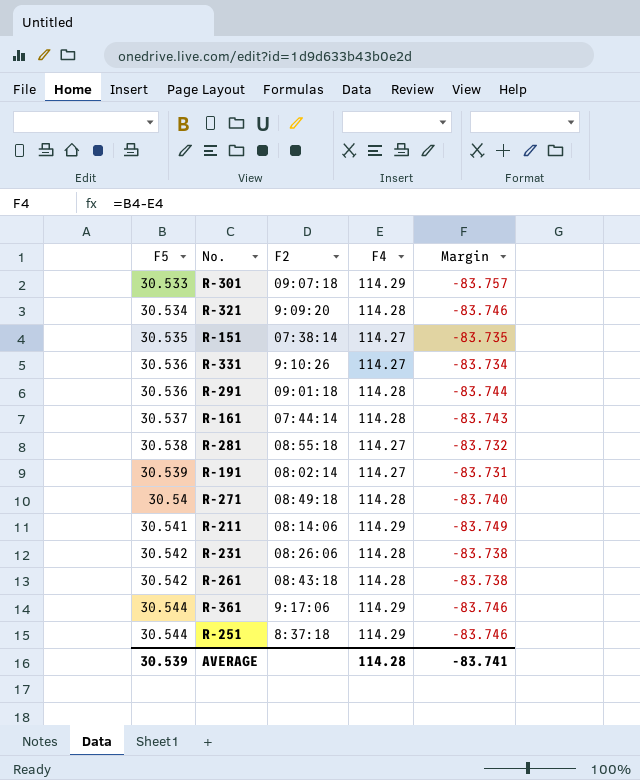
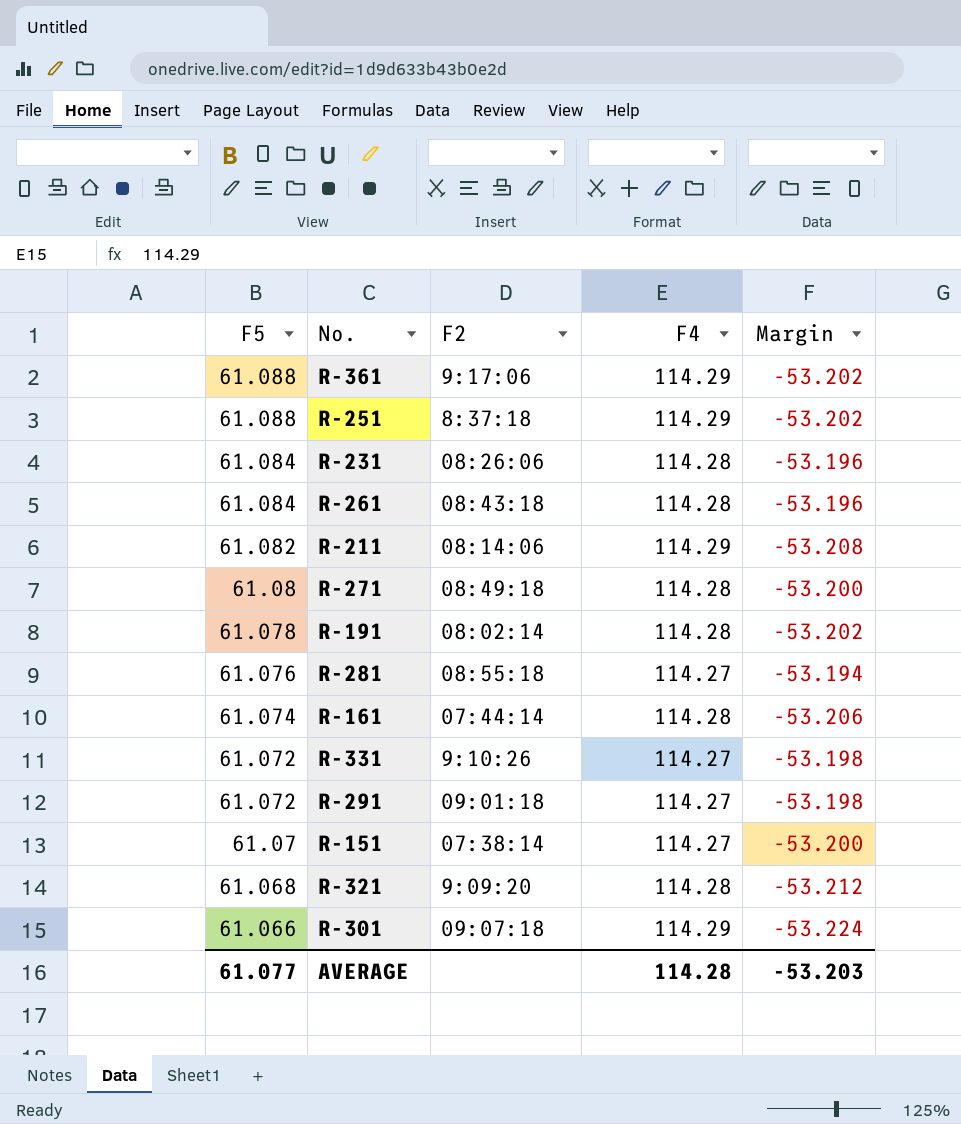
row order: F5 ascending -> F5 descending
R-361 | F5: 30.544 -> 61.088
R-361 | Margin: -83.746 -> -53.202
R-251 | F5: 30.544 -> 61.088
R-251 | Margin: -83.746 -> -53.202
R-231 | F5: 30.542 -> 61.084
R-231 | Margin: -83.738 -> -53.196
R-261 | F5: 30.542 -> 61.084
R-261 | Margin: -83.738 -> -53.196
R-211 | F5: 30.541 -> 61.082
R-211 | Margin: -83.749 -> -53.208
R-271 | F5: 30.54 -> 61.08
R-271 | Margin: -83.740 -> -53.200
R-191 | F5: 30.539 -> 61.078
R-191 | F4: 114.27 -> 114.28
R-191 | Margin: -83.731 -> -53.202
R-281 | F5: 30.538 -> 61.076
R-281 | Margin: -83.732 -> -53.194
R-161 | F5: 30.537 -> 61.074
R-161 | Margin: -83.743 -> -53.206
R-331 | F5: 30.536 -> 61.072
R-331 | Margin: -83.734 -> -53.198
R-291 | F5: 30.536 -> 61.072
R-291 | F4: 114.28 -> 114.27
R-291 | Margin: -83.744 -> -53.198
R-151 | F5: 30.535 -> 61.07
R-151 | Margin: -83.735 -> -53.200
R-321 | F5: 30.534 -> 61.068
R-321 | Margin: -83.746 -> -53.212
R-301 | F5: 30.533 -> 61.066
R-301 | Margin: -83.757 -> -53.224
AVERAGE | F5: 30.539 -> 61.077
AVERAGE | Margin: -83.741 -> -53.203

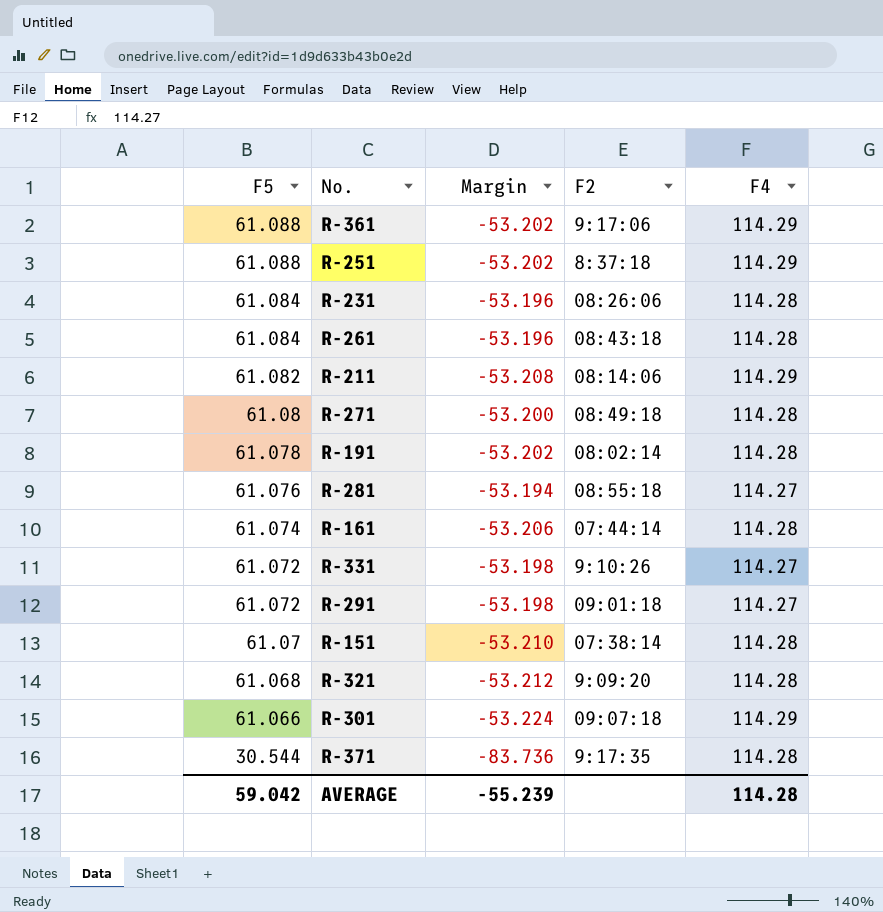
column Margin | position: 5 -> 3
R-151 | Margin: -53.200 -> -53.210
R-151 | F4: 114.27 -> 114.28
row R-371: none -> 30.544 | -83.736 | 9:17:35 | 114.28
AVERAGE | F5: 61.077 -> 59.042
AVERAGE | Margin: -53.203 -> -55.239

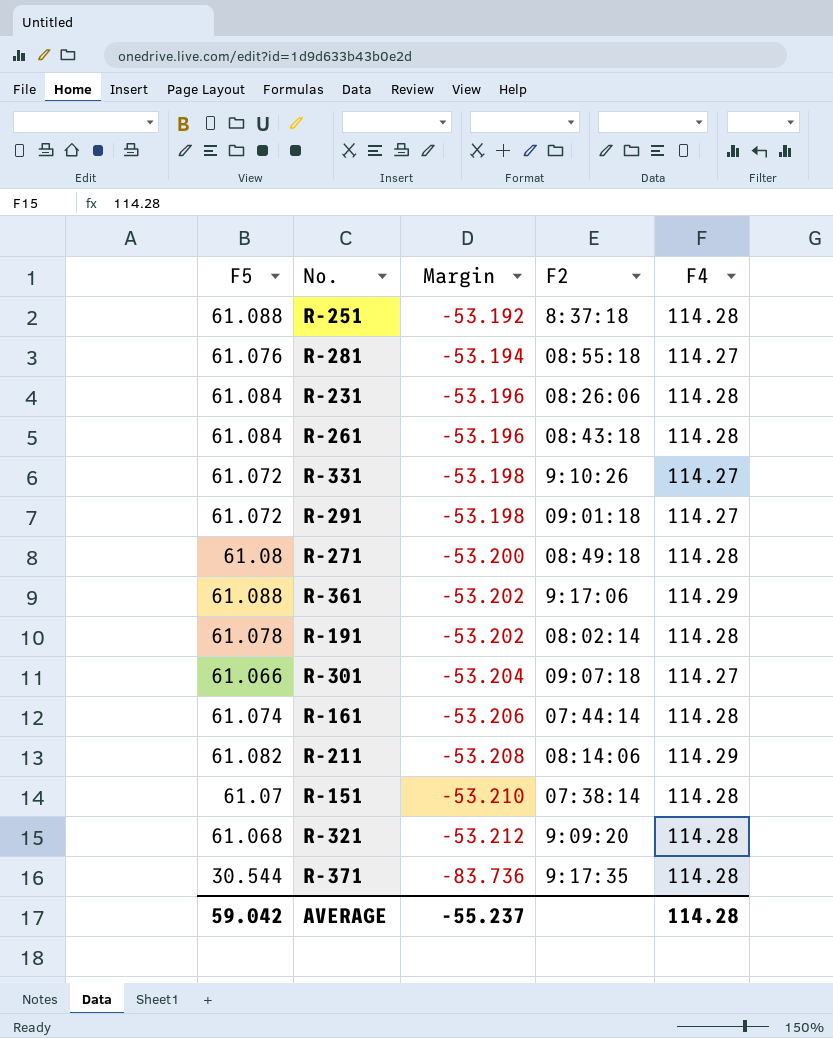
row order: F5 descending -> Margin descending
R-251 | Margin: -53.202 -> -53.192
R-251 | F4: 114.29 -> 114.28
R-301 | Margin: -53.224 -> -53.204
R-301 | F4: 114.29 -> 114.27
AVERAGE | Margin: -55.239 -> -55.237

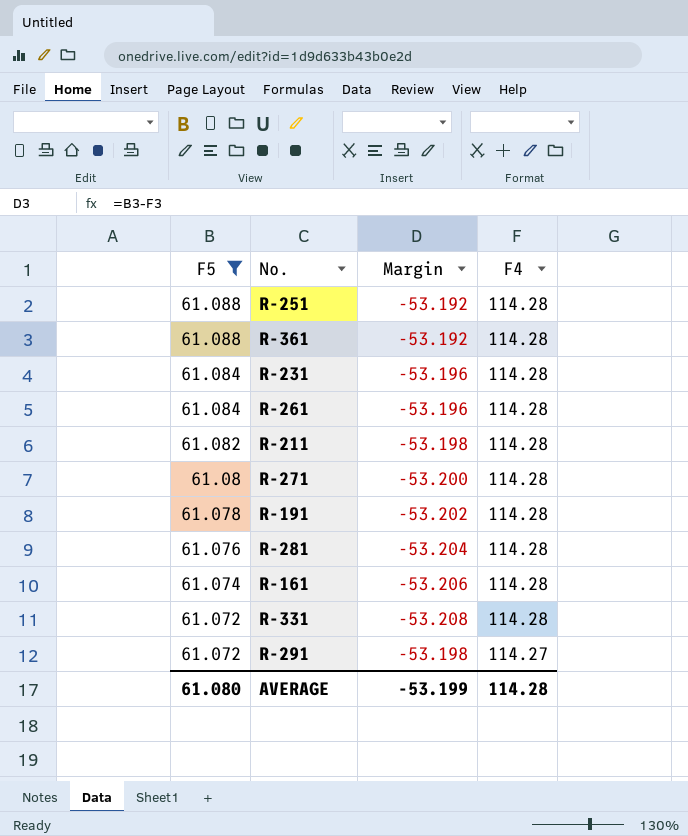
filter: none -> F5 >= 61.072
row order: Margin descending -> F5 descending
column F2 | position: 4 -> none
R-361 | Margin: -53.202 -> -53.192
R-361 | F4: 114.29 -> 114.28
R-211 | Margin: -53.208 -> -53.198
R-211 | F4: 114.29 -> 114.28
R-281 | Margin: -53.194 -> -53.204
R-281 | F4: 114.27 -> 114.28
R-331 | Margin: -53.198 -> -53.208
R-331 | F4: 114.27 -> 114.28
AVERAGE | F5: 59.042 -> 61.080
AVERAGE | Margin: -55.237 -> -53.199

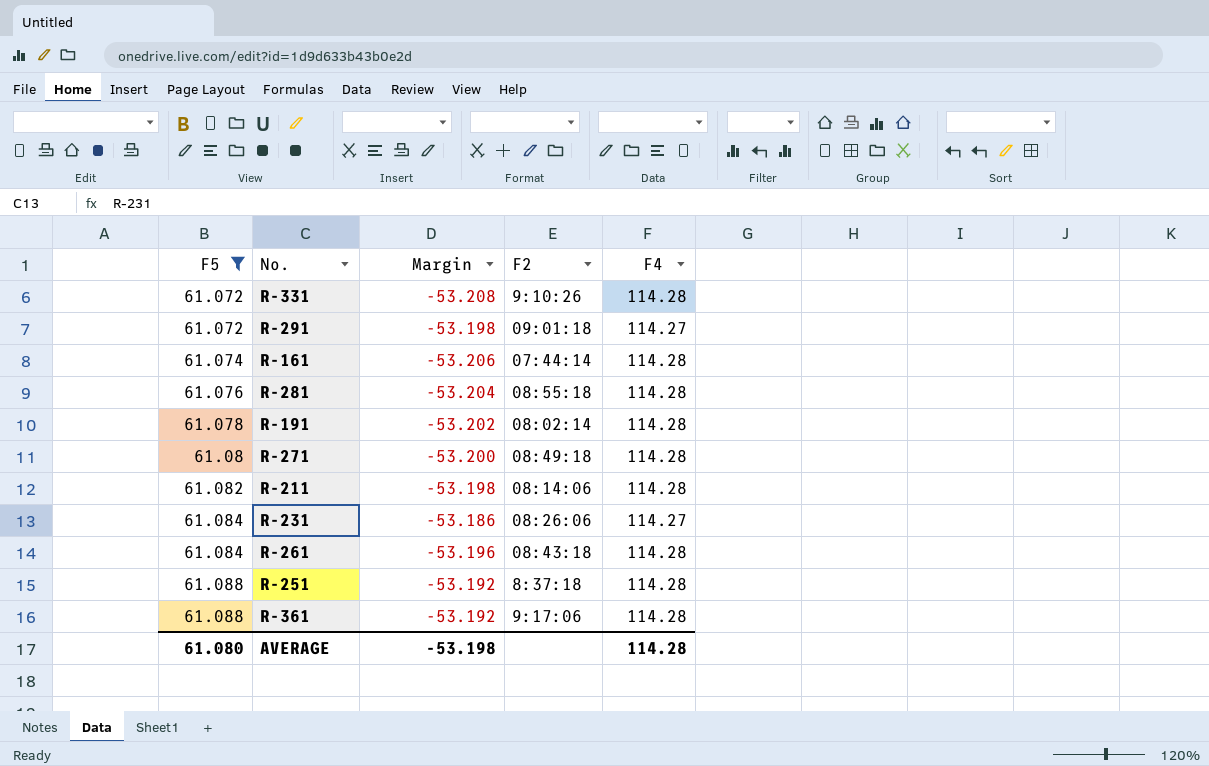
row order: F5 descending -> F5 ascending
column F2 | position: none -> 4
R-231 | Margin: -53.196 -> -53.186
R-231 | F4: 114.28 -> 114.27
AVERAGE | Margin: -53.199 -> -53.198

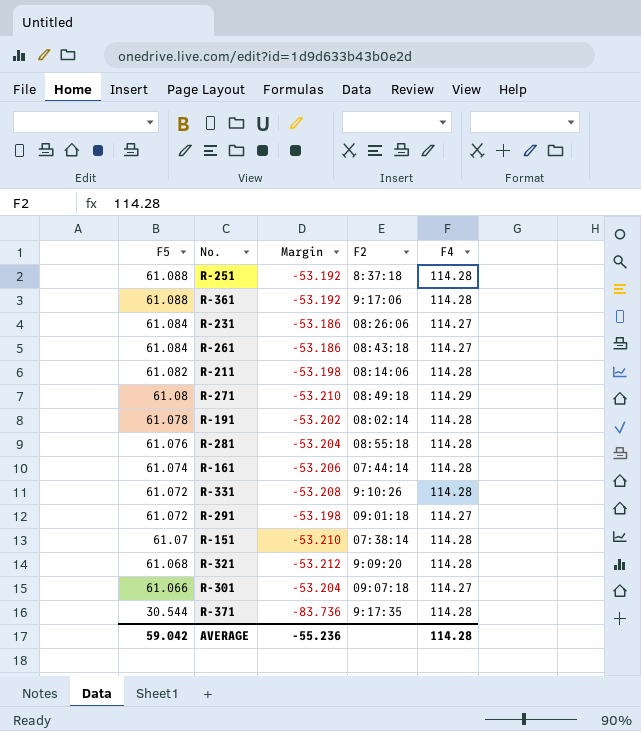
filter: F5 >= 61.072 -> none
row order: F5 ascending -> F5 descending
R-261 | Margin: -53.196 -> -53.186
R-261 | F4: 114.28 -> 114.27
R-271 | Margin: -53.200 -> -53.210
R-271 | F4: 114.28 -> 114.29
AVERAGE | F5: 61.080 -> 59.042
AVERAGE | Margin: -53.198 -> -55.236

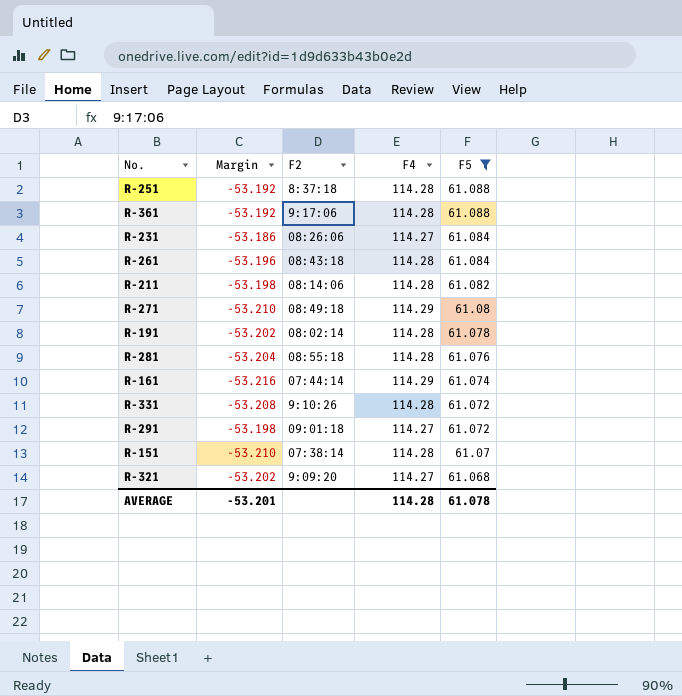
filter: none -> F5 >= 61.068
column F5 | position: 1 -> 5
R-261 | Margin: -53.186 -> -53.196
R-261 | F4: 114.27 -> 114.28
R-161 | Margin: -53.206 -> -53.216
R-161 | F4: 114.28 -> 114.29
R-321 | Margin: -53.212 -> -53.202
R-321 | F4: 114.28 -> 114.27
AVERAGE | Margin: -55.236 -> -53.201
AVERAGE | F5: 59.042 -> 61.078

